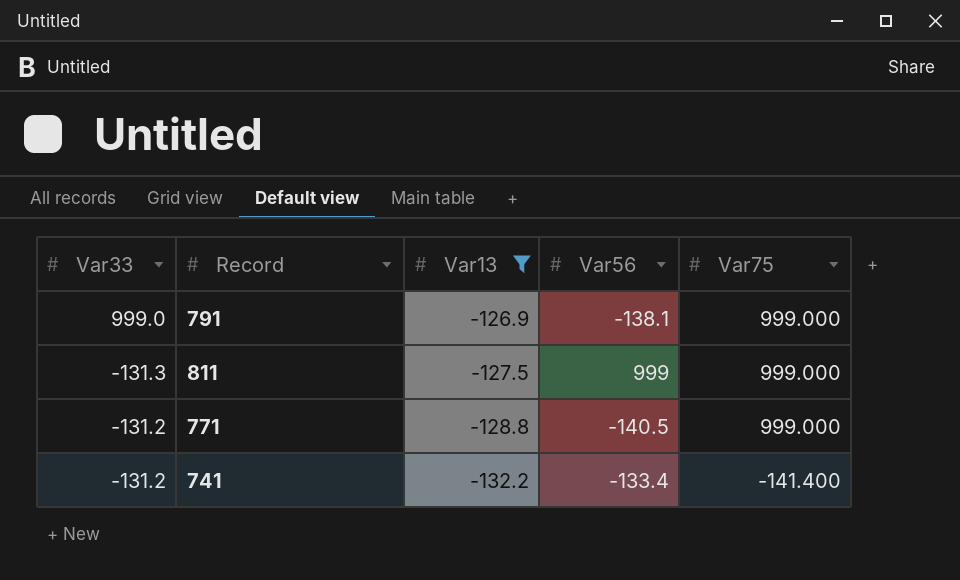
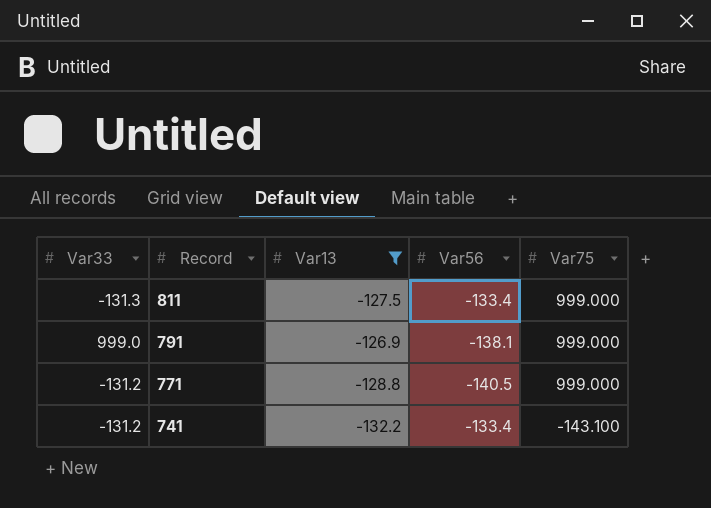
row order: Var13 descending -> Record descending
811 | Var56: 999 -> -133.4
741 | Var75: -141.400 -> -143.100

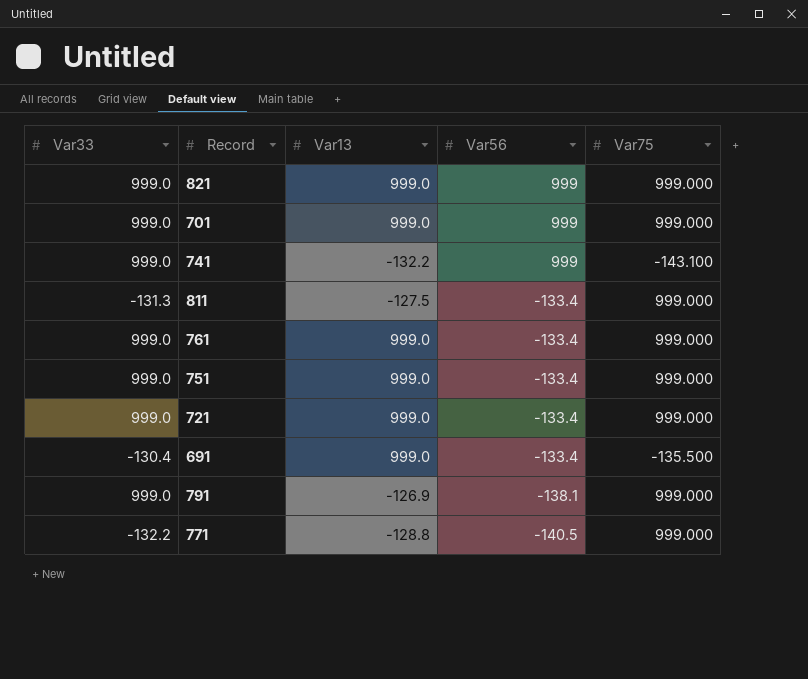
filter: Var13 != 999.0 -> none
row order: Record descending -> Var56 descending
741 | Var33: -131.2 -> 999.0
741 | Var56: -133.4 -> 999
771 | Var33: -131.2 -> -132.2

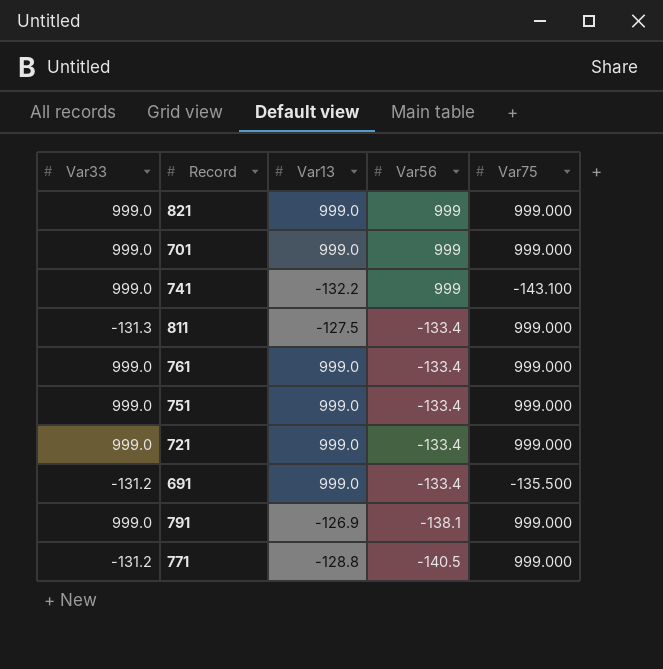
691 | Var33: -130.4 -> -131.2
771 | Var33: -132.2 -> -131.2

